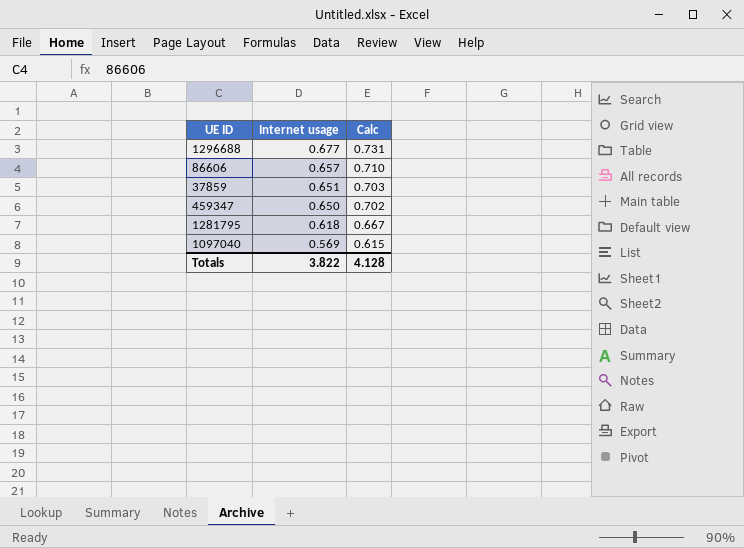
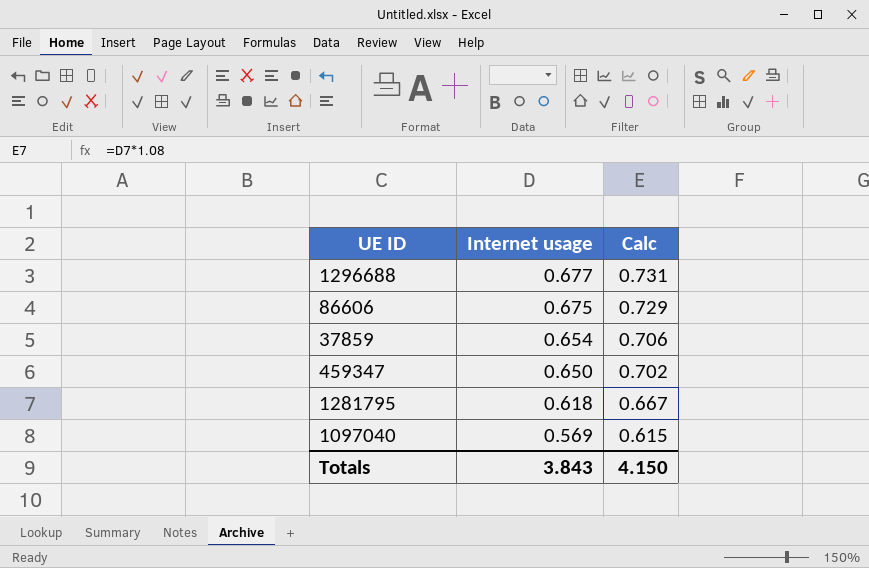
86606 | Internet usage: 0.657 -> 0.675
86606 | Calc: 0.710 -> 0.729
37859 | Internet usage: 0.651 -> 0.654
37859 | Calc: 0.703 -> 0.706
Totals | Internet usage: 3.822 -> 3.843
Totals | Calc: 4.128 -> 4.150

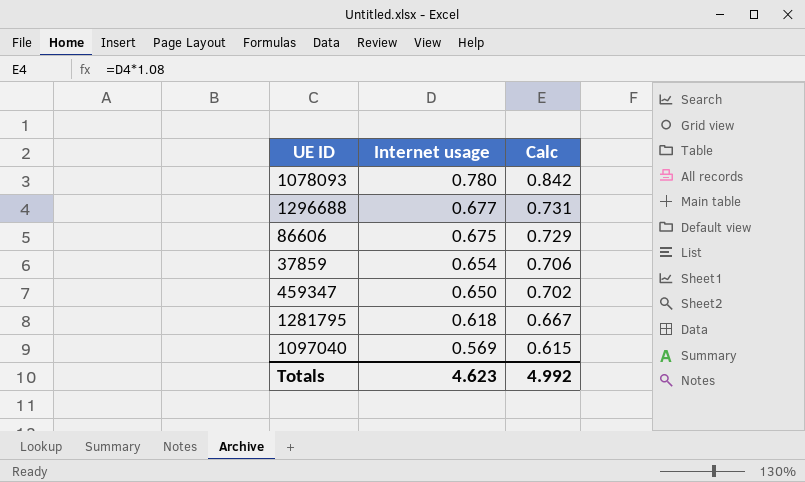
row 1078093: none -> 0.780 | 0.842
Totals | Internet usage: 3.843 -> 4.623
Totals | Calc: 4.150 -> 4.992

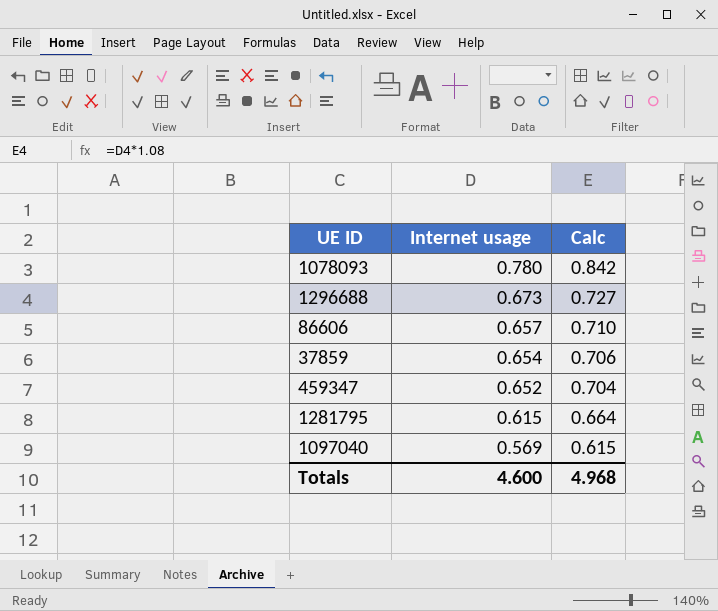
1296688 | Internet usage: 0.677 -> 0.673
1296688 | Calc: 0.731 -> 0.727
86606 | Internet usage: 0.675 -> 0.657
86606 | Calc: 0.729 -> 0.710
459347 | Internet usage: 0.650 -> 0.652
459347 | Calc: 0.702 -> 0.704
1281795 | Internet usage: 0.618 -> 0.615
1281795 | Calc: 0.667 -> 0.664
Totals | Internet usage: 4.623 -> 4.600
Totals | Calc: 4.992 -> 4.968

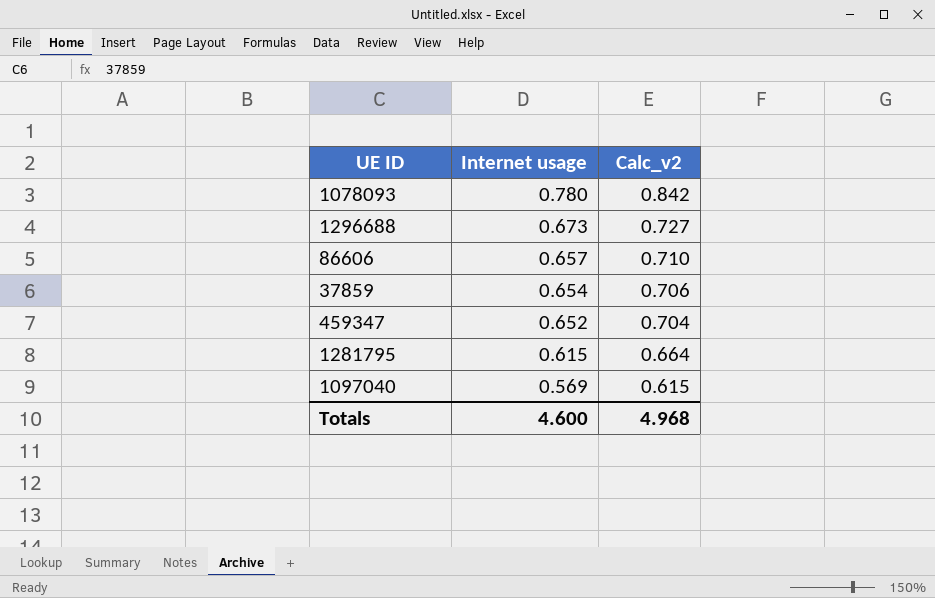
column name: Calc -> Calc_v2

